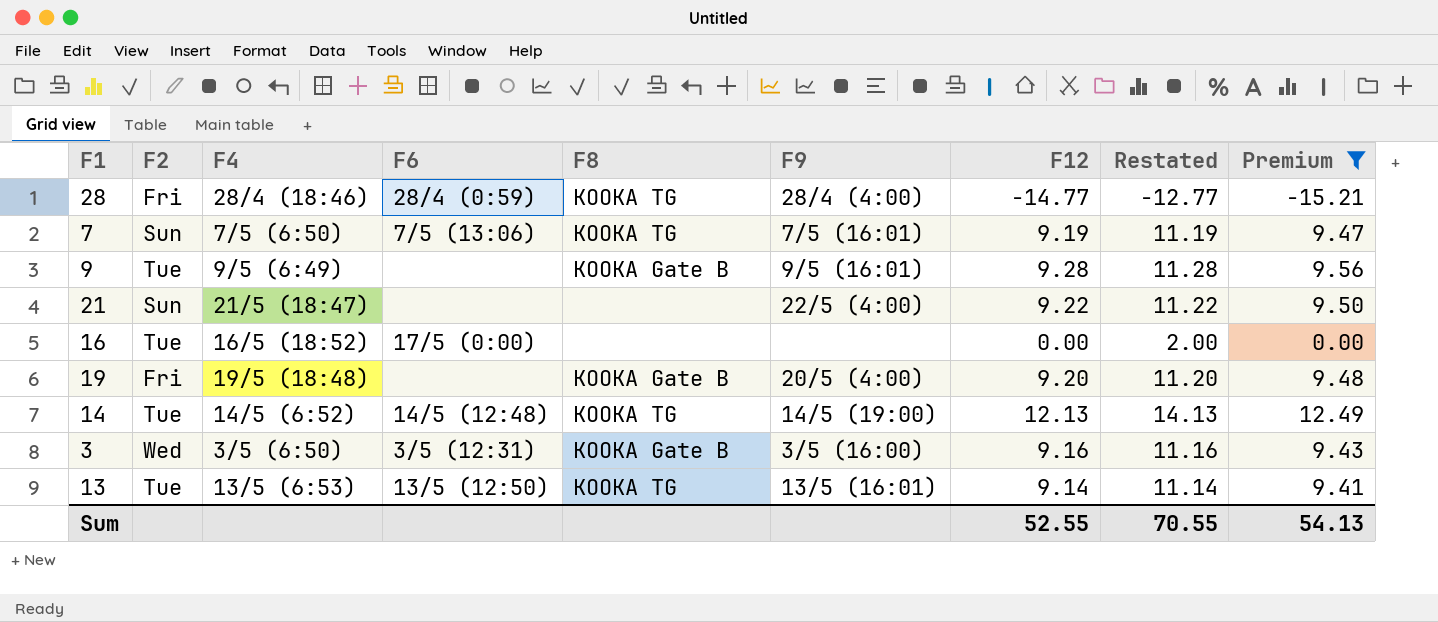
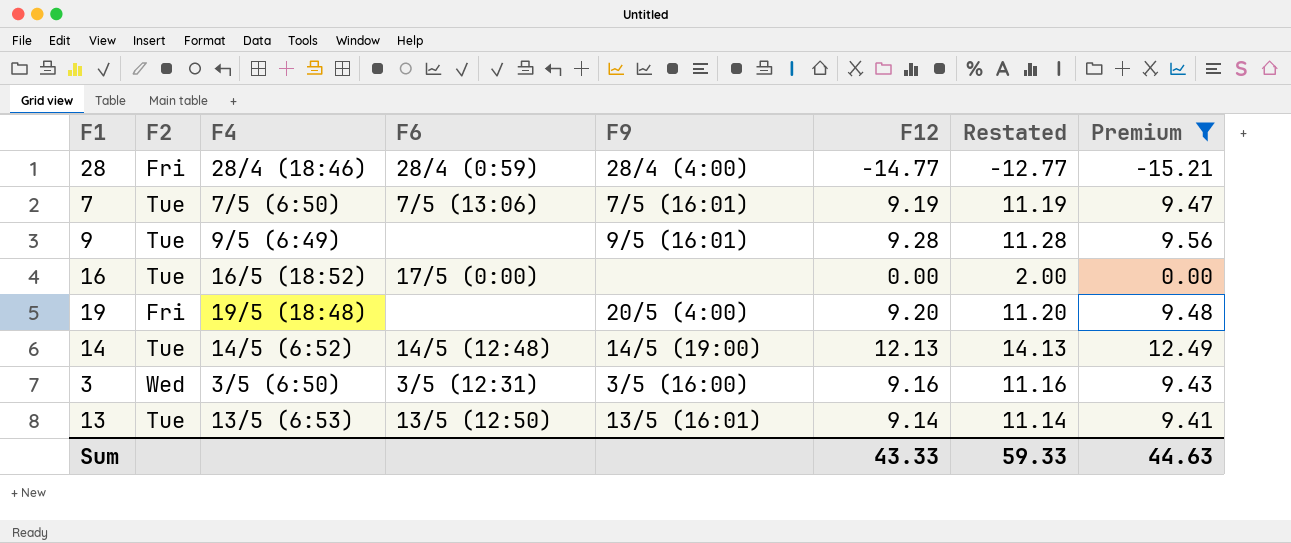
column F8 | position: 5 -> none
row 21: Sun | 21/5 (18:47) | none | none | 22/5 (4:00) | 9.22 | 11.22 | 9.50 -> none
7 | F2: Sun -> Tue
Sum | F12: 52.55 -> 43.33
Sum | Restated: 70.55 -> 59.33
Sum | Premium: 54.13 -> 44.63

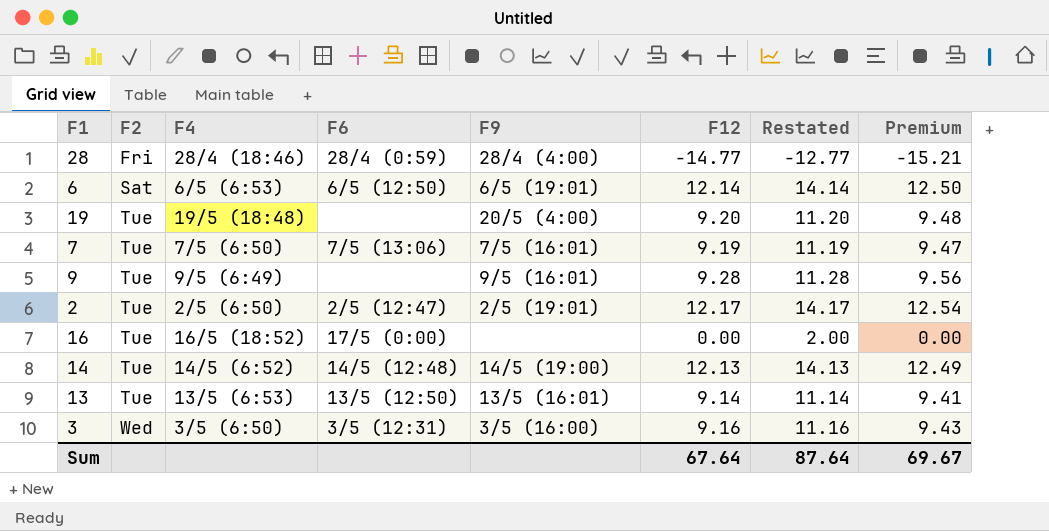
filter: Premium <= 12.49 -> none
row order: none -> F2 ascending
19 | F2: Fri -> Tue
Sum | F12: 43.33 -> 67.64
Sum | Restated: 59.33 -> 87.64
Sum | Premium: 44.63 -> 69.67

